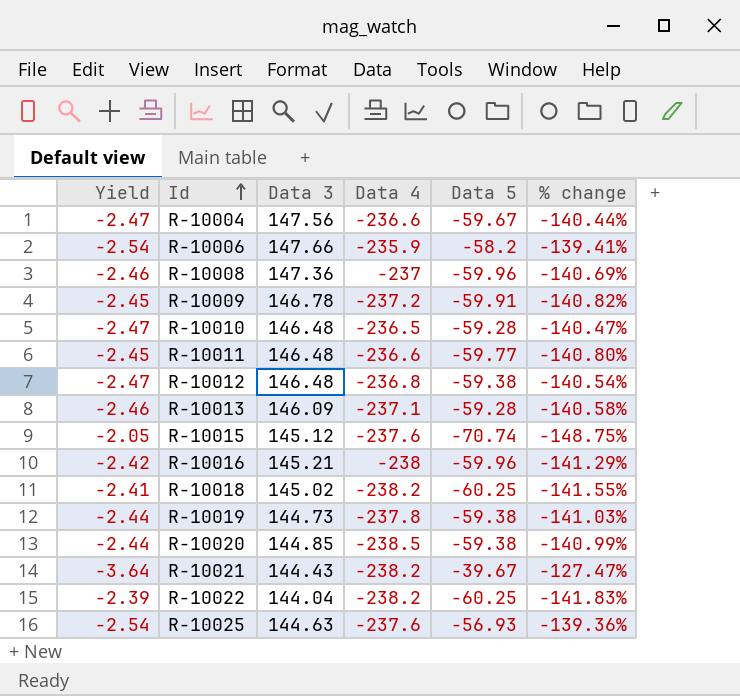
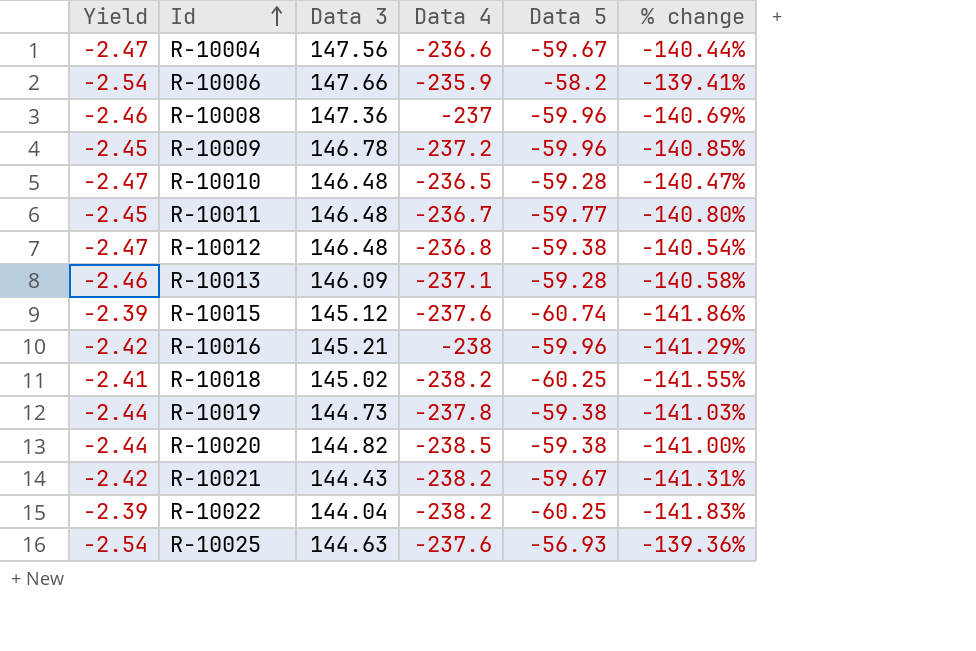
R-10009 | Data 5: -59.91 -> -59.96
R-10009 | % change: -140.82% -> -140.85%
R-10011 | Data 4: -236.6 -> -236.7
R-10015 | Yield: -2.05 -> -2.39
R-10015 | Data 5: -70.74 -> -60.74
R-10015 | % change: -148.75% -> -141.86%
R-10020 | Data 3: 144.85 -> 144.82
R-10020 | % change: -140.99% -> -141.00%
R-10021 | Yield: -3.64 -> -2.42
R-10021 | Data 5: -39.67 -> -59.67
R-10021 | % change: -127.47% -> -141.31%

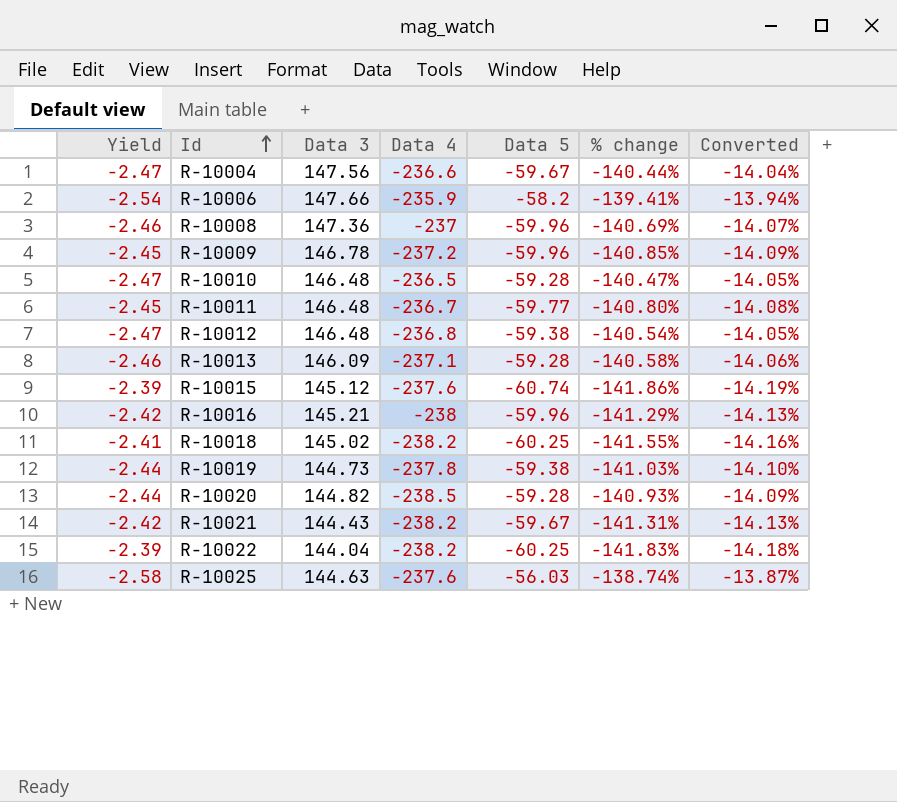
column Converted | formula: none -> [% change] * 0.1
R-10020 | Data 5: -59.38 -> -59.28
R-10020 | % change: -141.00% -> -140.93%
R-10025 | Yield: -2.54 -> -2.58
R-10025 | Data 5: -56.93 -> -56.03
R-10025 | % change: -139.36% -> -138.74%

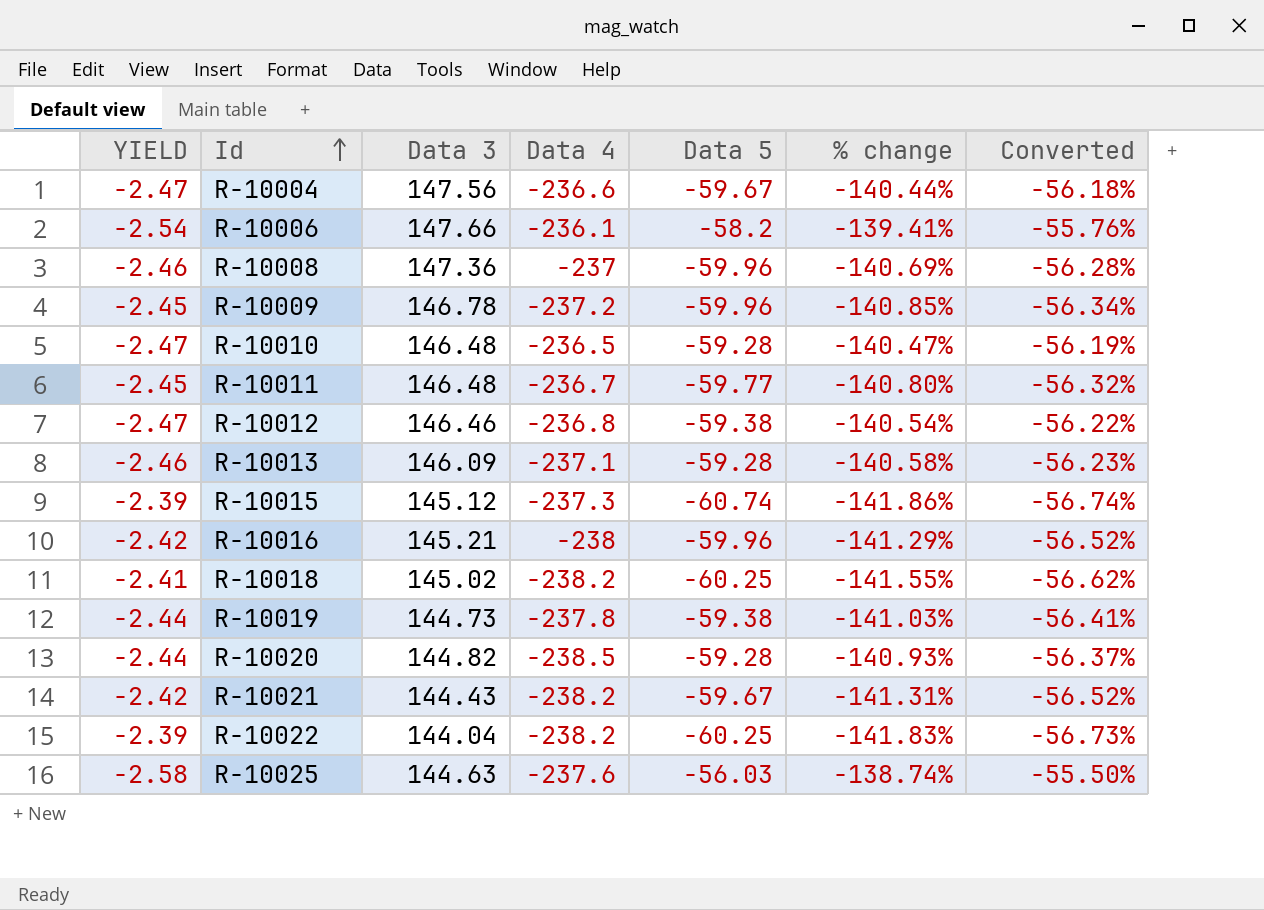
column name: Yield -> YIELD
column Converted | formula: [% change] * 0.1 -> [% change] * 0.4
R-10006 | Data 4: -235.9 -> -236.1
R-10012 | Data 3: 146.48 -> 146.46
R-10015 | Data 4: -237.6 -> -237.3

